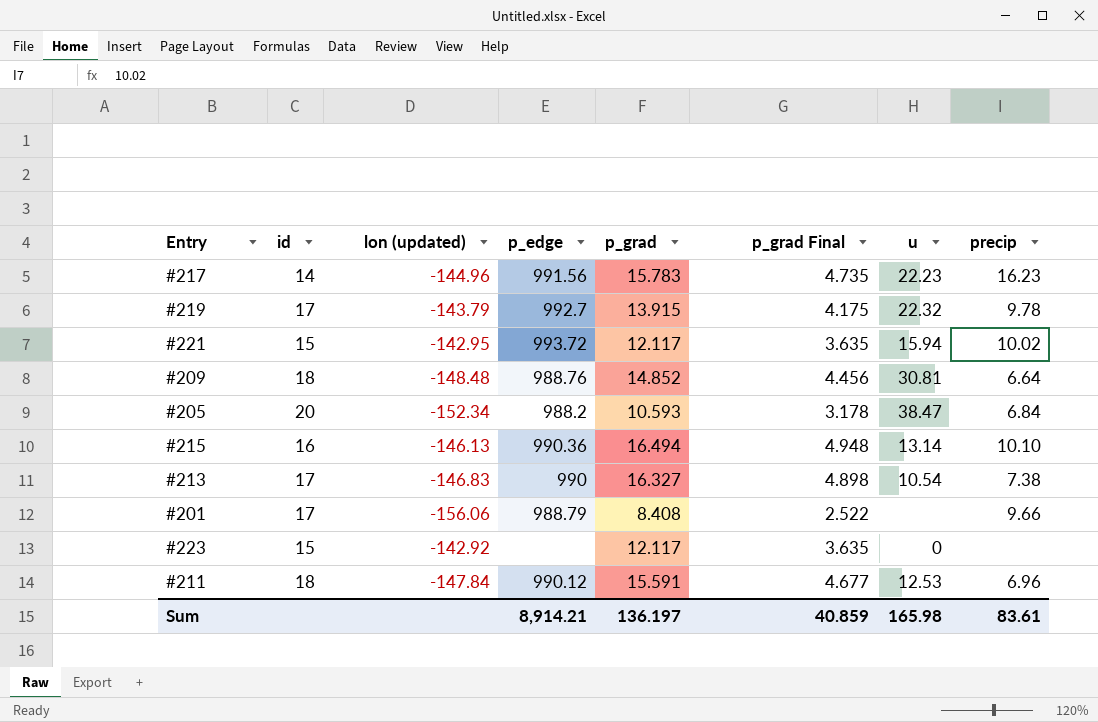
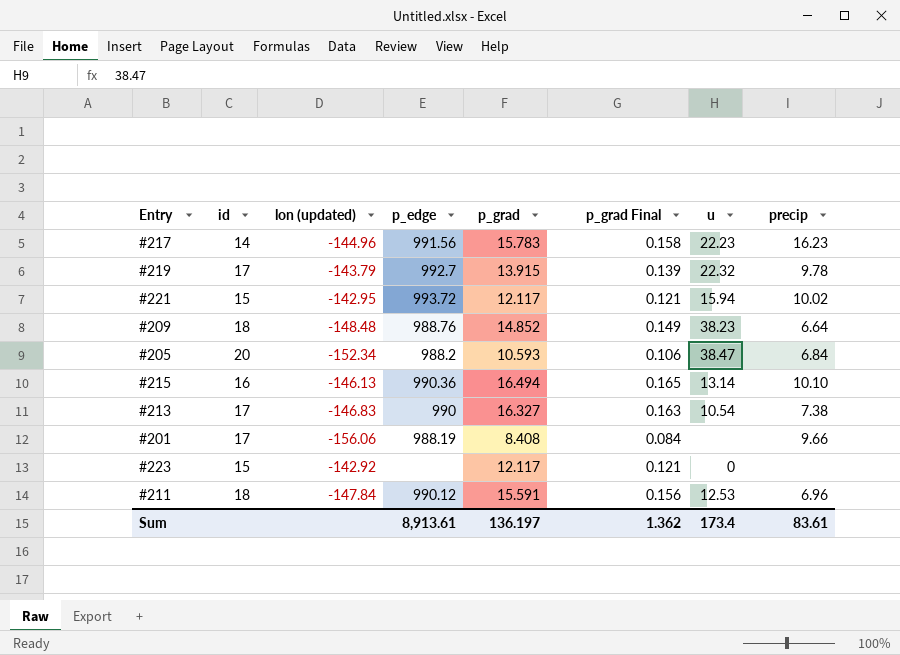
column p_grad Final | formula: [p_grad] * 0.3 -> [p_grad] * 0.01
#209 | u: 30.81 -> 38.23
#201 | p_edge: 988.79 -> 988.19
Sum | p_edge: 8,914.21 -> 8,913.61
Sum | p_grad Final: 40.859 -> 1.362
Sum | u: 165.98 -> 173.4

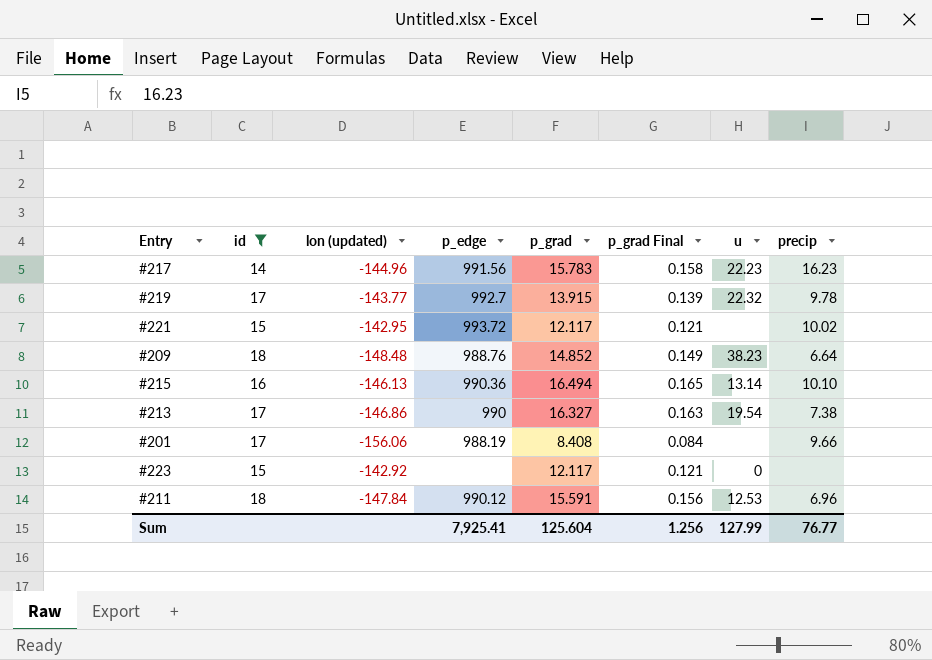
filter: none -> id != 20
#219 | lon (updated): -143.79 -> -143.77
#221 | u: 15.94 -> none
#213 | lon (updated): -146.83 -> -146.86
#213 | u: 10.54 -> 19.54
Sum | p_edge: 8,913.61 -> 7,925.41
Sum | p_grad: 136.197 -> 125.604
Sum | p_grad Final: 1.362 -> 1.256
Sum | u: 173.4 -> 127.99
Sum | precip: 83.61 -> 76.77

